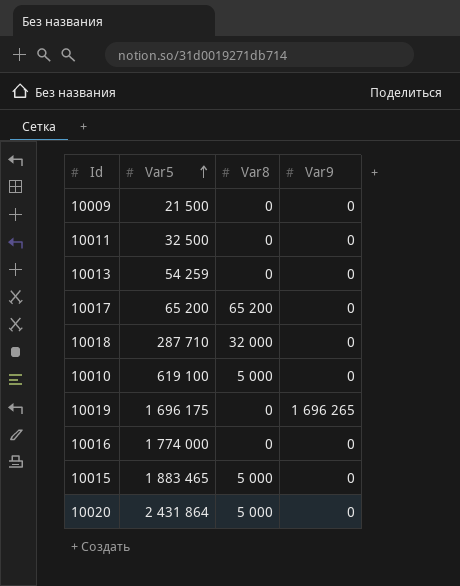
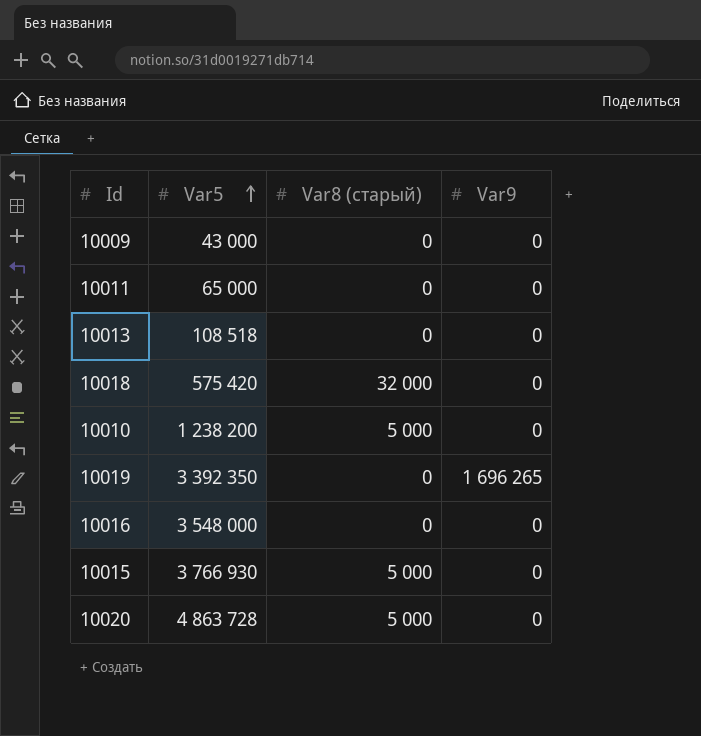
column name: Var8 -> Var8 (старый)
row 10017: 65 200 | 65 200 | 0 -> none
10009 | Var5: 21 500 -> 43 000
10011 | Var5: 32 500 -> 65 000
10013 | Var5: 54 259 -> 108 518
10018 | Var5: 287 710 -> 575 420
10010 | Var5: 619 100 -> 1 238 200
10019 | Var5: 1 696 175 -> 3 392 350
10016 | Var5: 1 774 000 -> 3 548 000
10015 | Var5: 1 883 465 -> 3 766 930
10020 | Var5: 2 431 864 -> 4 863 728

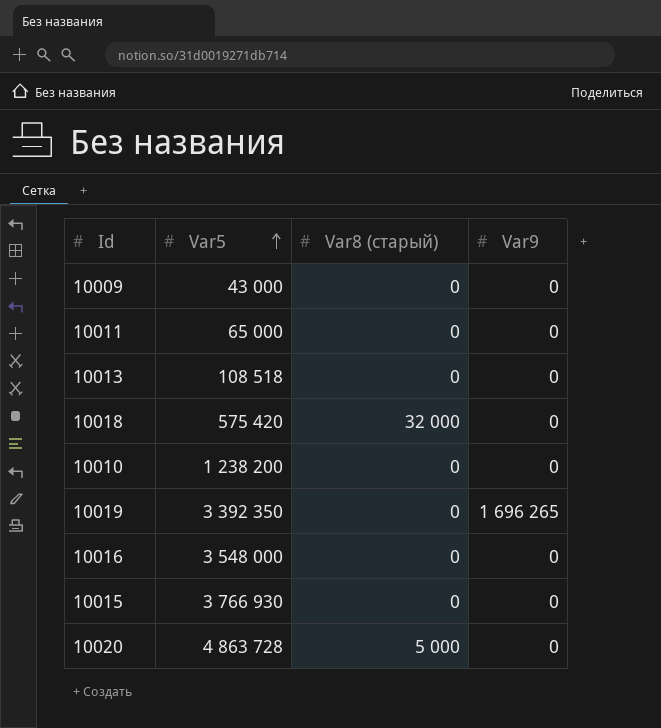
10010 | Var8 (старый): 5 000 -> 0
10015 | Var8 (старый): 5 000 -> 0

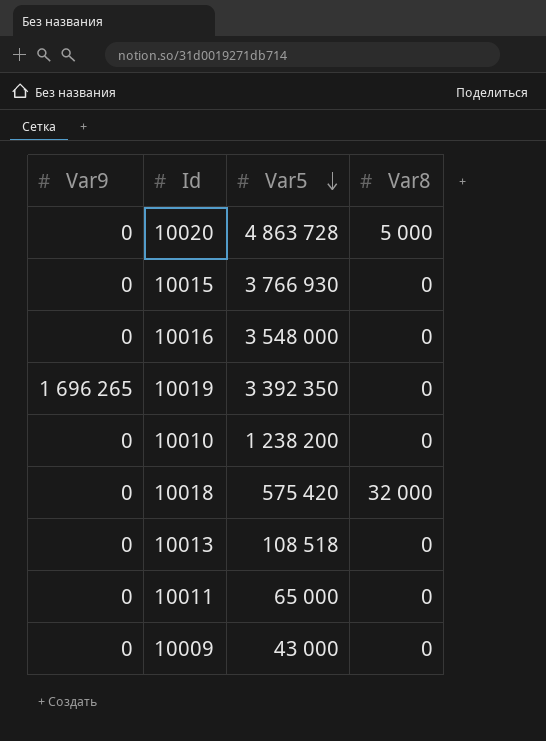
row order: Var5 ascending -> Var5 descending
column Var9 | position: 4 -> 1
column name: Var8 (старый) -> Var8

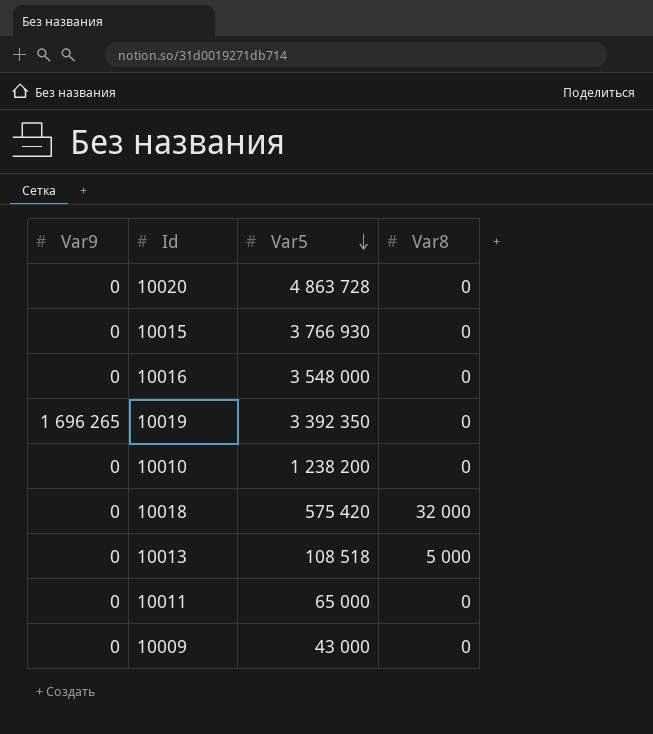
10020 | Var8: 5 000 -> 0
10013 | Var8: 0 -> 5 000

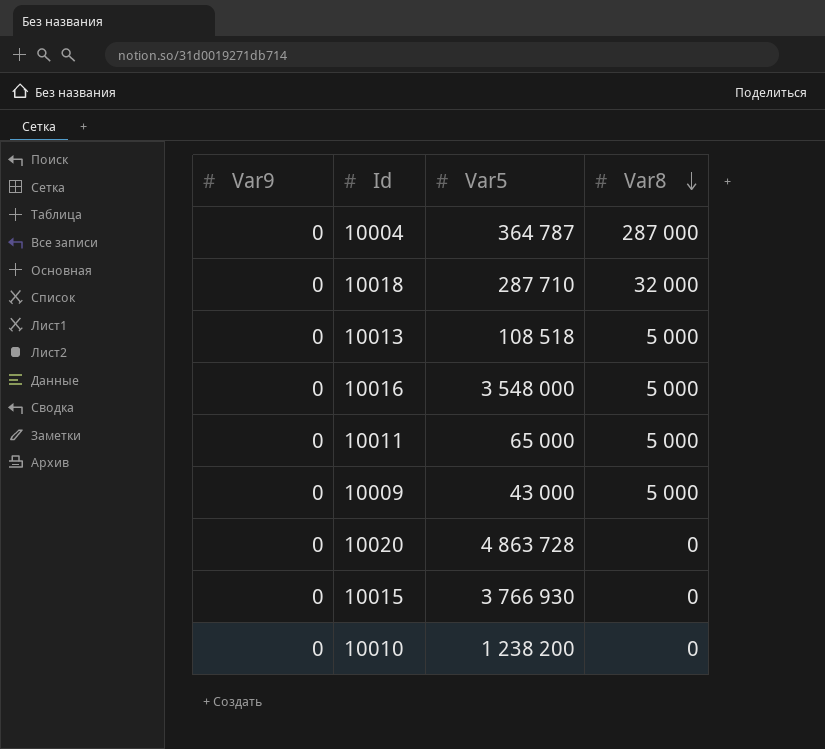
row order: Var5 descending -> Var8 descending
row 10019: 1 696 265 | 3 392 350 | 0 -> none
row 10004: none -> 0 | 364 787 | 287 000
10018 | Var5: 575 420 -> 287 710
10016 | Var8: 0 -> 5 000
10011 | Var8: 0 -> 5 000
10009 | Var8: 0 -> 5 000

